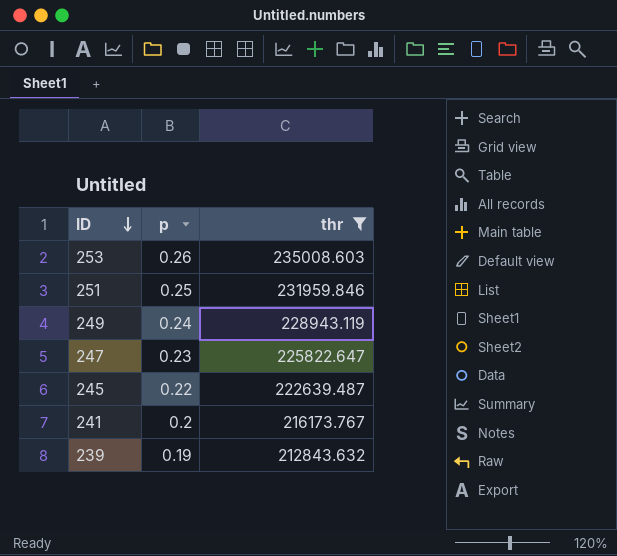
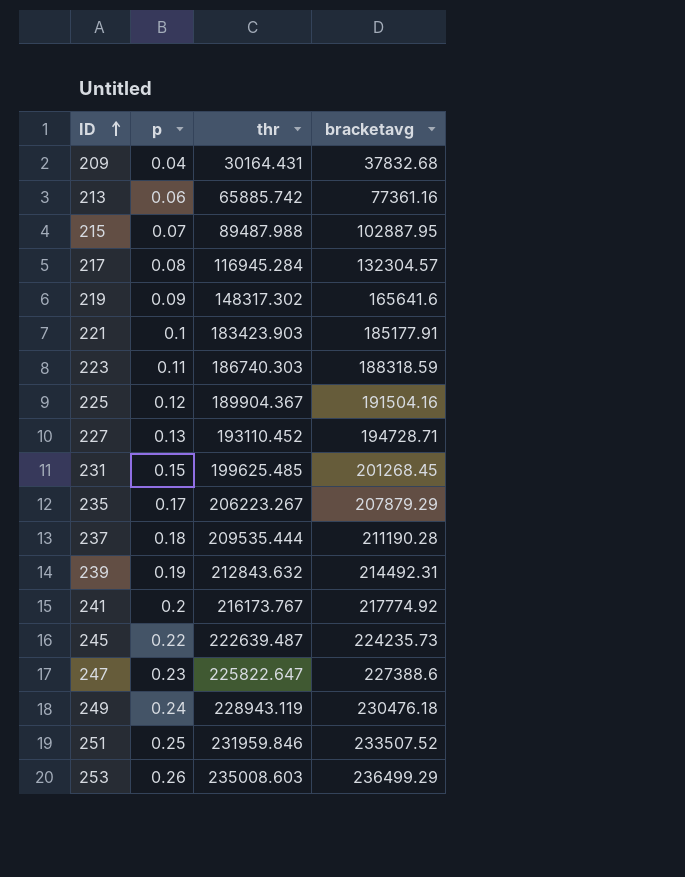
filter: thr >= 212843.632 -> none
row order: ID descending -> ID ascending
column bracketavg | position: none -> 4

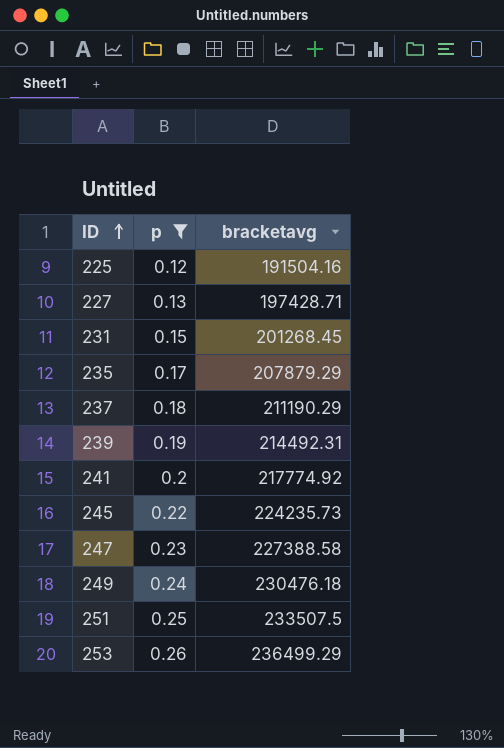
filter: none -> p >= 0.12
column thr | position: 3 -> none
227 | bracketavg: 194728.71 -> 197428.71
237 | bracketavg: 211190.28 -> 211190.29
247 | bracketavg: 227388.6 -> 227388.58
251 | bracketavg: 233507.52 -> 233507.5

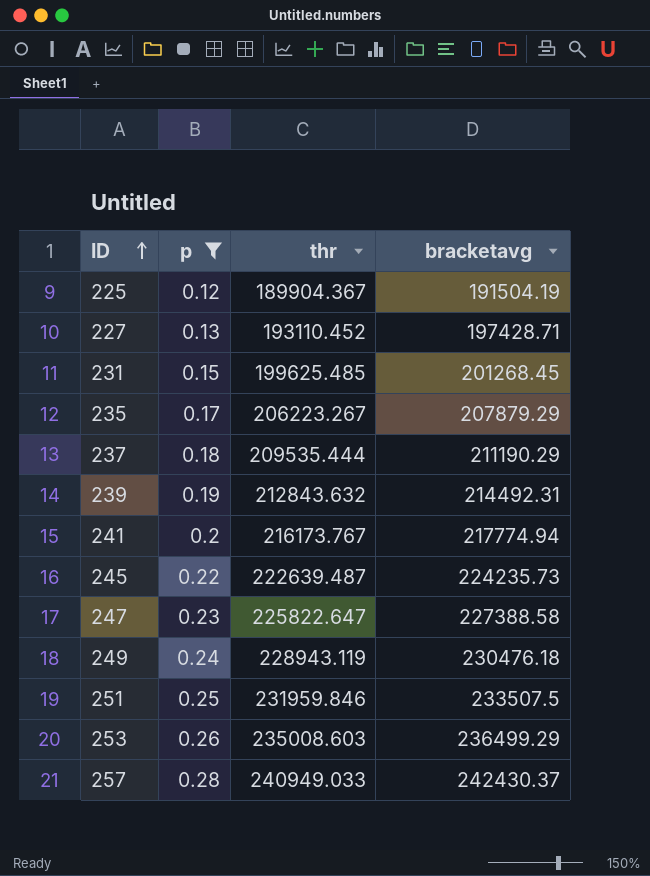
column thr | position: none -> 3
225 | bracketavg: 191504.16 -> 191504.19
241 | bracketavg: 217774.92 -> 217774.94
row 257: none -> 0.28 | 240949.033 | 242430.37

